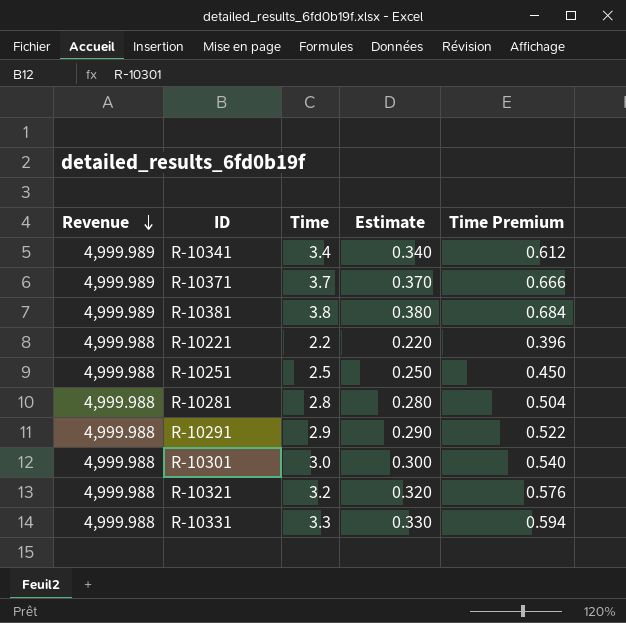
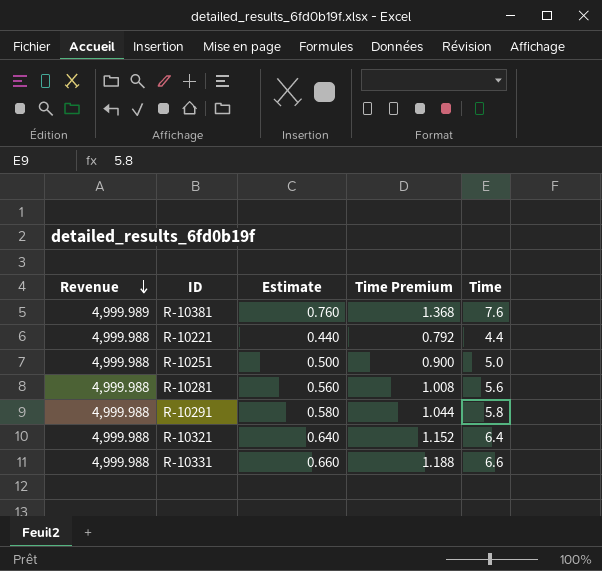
column Time | position: 3 -> 5
row R-10341: 4,999.989 | 3.4 | 0.340 | 0.612 -> none
row R-10371: 4,999.989 | 3.7 | 0.370 | 0.666 -> none
row R-10301: 4,999.988 | 3.0 | 0.300 | 0.540 -> none
R-10381 | Estimate: 0.380 -> 0.760
R-10381 | Time Premium: 0.684 -> 1.368
R-10381 | Time: 3.8 -> 7.6
R-10221 | Estimate: 0.220 -> 0.440
R-10221 | Time Premium: 0.396 -> 0.792
R-10221 | Time: 2.2 -> 4.4
R-10251 | Estimate: 0.250 -> 0.500
R-10251 | Time Premium: 0.450 -> 0.900
R-10251 | Time: 2.5 -> 5.0
R-10281 | Estimate: 0.280 -> 0.560
R-10281 | Time Premium: 0.504 -> 1.008
R-10281 | Time: 2.8 -> 5.6
R-10291 | Estimate: 0.290 -> 0.580
R-10291 | Time Premium: 0.522 -> 1.044
R-10291 | Time: 2.9 -> 5.8
R-10321 | Estimate: 0.320 -> 0.640
R-10321 | Time Premium: 0.576 -> 1.152
R-10321 | Time: 3.2 -> 6.4
R-10331 | Estimate: 0.330 -> 0.660
R-10331 | Time Premium: 0.594 -> 1.188
R-10331 | Time: 3.3 -> 6.6

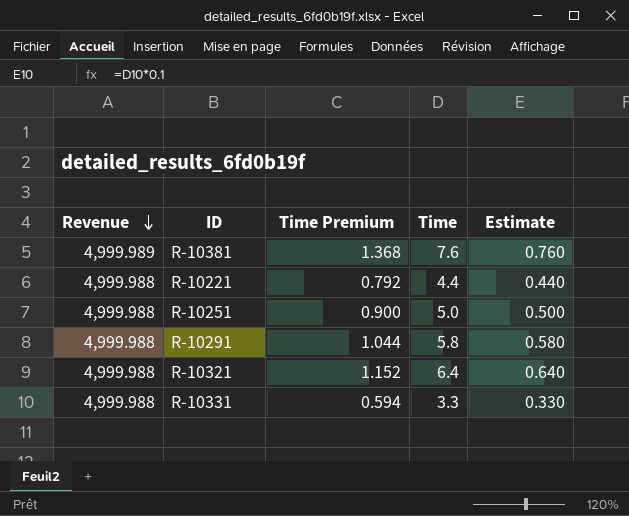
column Estimate | position: 3 -> 5
row R-10281: 4,999.988 | 0.560 | 1.008 | 5.6 -> none
R-10331 | Time Premium: 1.188 -> 0.594
R-10331 | Time: 6.6 -> 3.3
R-10331 | Estimate: 0.660 -> 0.330

